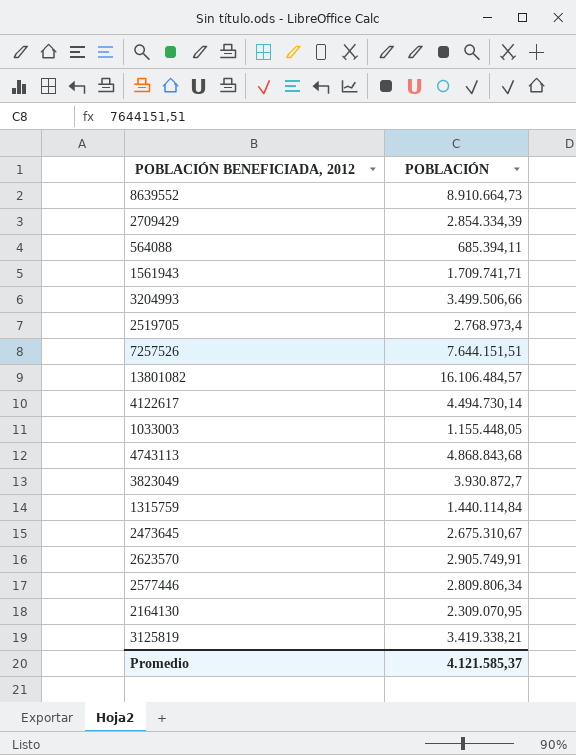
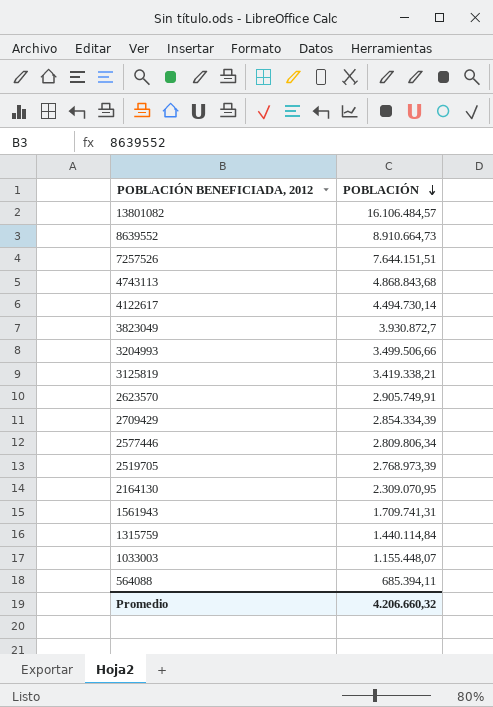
row order: none -> POBLACIÓN descending
row 2473645: 2.675.310,67 -> none
2519705 | POBLACIÓN: 2.768.973,4 -> 2.768.973,39
1561943 | POBLACIÓN: 1.709.741,71 -> 1.709.741,31
1033003 | POBLACIÓN: 1.155.448,05 -> 1.155.448,07
Promedio | POBLACIÓN: 4.121.585,37 -> 4.206.660,32

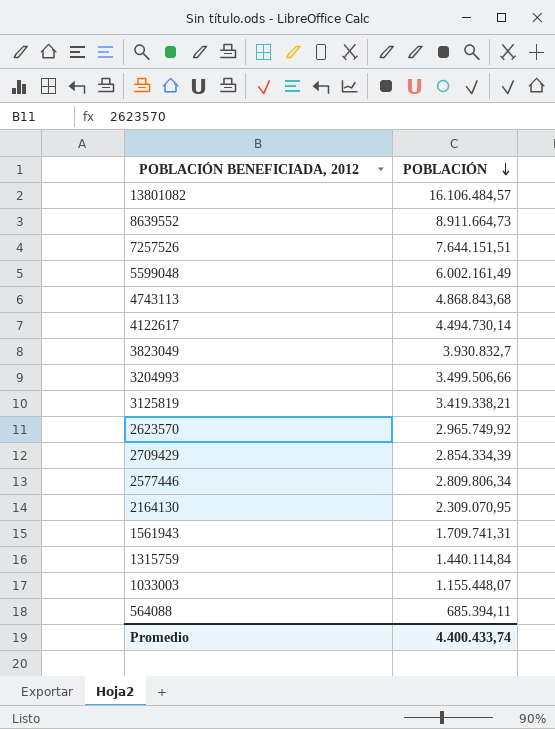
row 2519705: 2.768.973,39 -> none
8639552 | POBLACIÓN: 8.910.664,73 -> 8.911.664,73
row 5599048: none -> 6.002.161,49
3823049 | POBLACIÓN: 3.930.872,7 -> 3.930.832,7
2623570 | POBLACIÓN: 2.905.749,91 -> 2.965.749,92
Promedio | POBLACIÓN: 4.206.660,32 -> 4.400.433,74

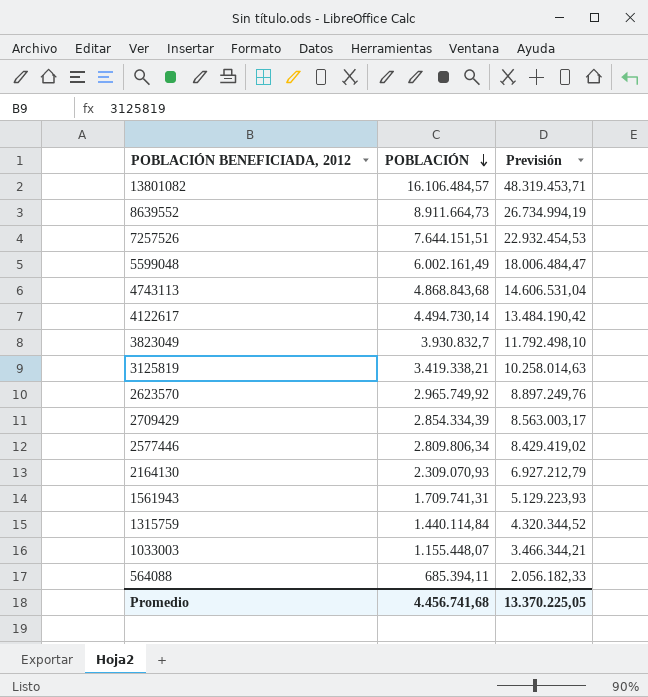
column Previsión | formula: none -> [POBLACIÓN] * 3
row 3204993: 3.499.506,66 -> none
2164130 | POBLACIÓN: 2.309.070,95 -> 2.309.070,93
Promedio | POBLACIÓN: 4.400.433,74 -> 4.456.741,68

